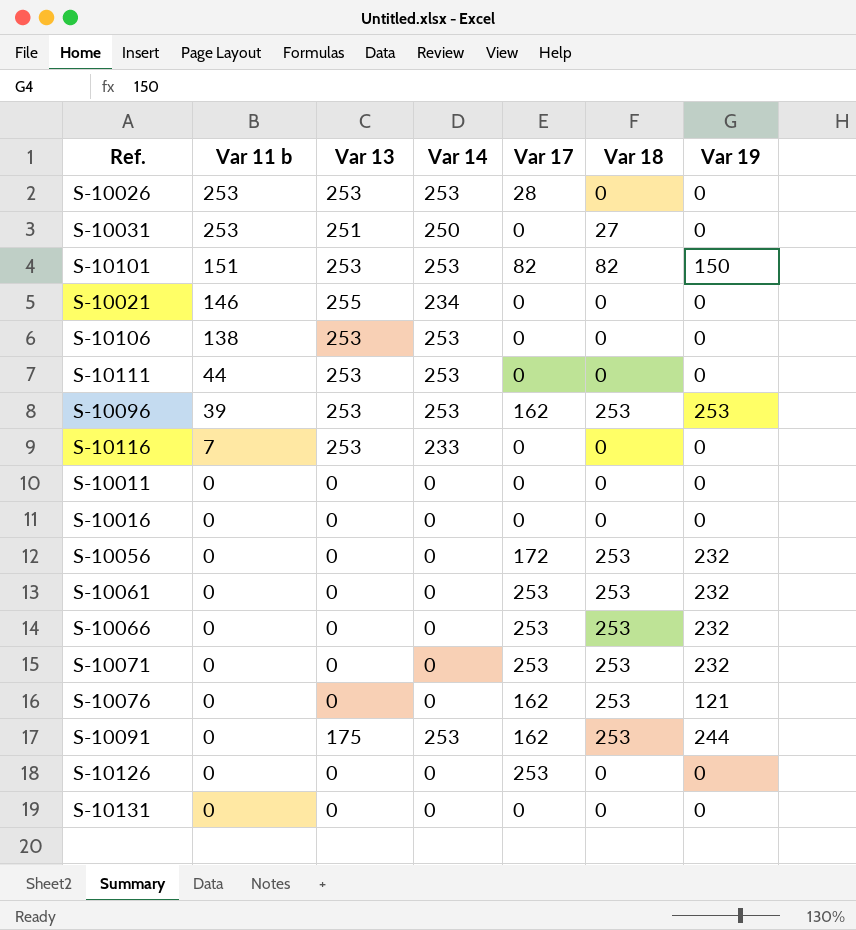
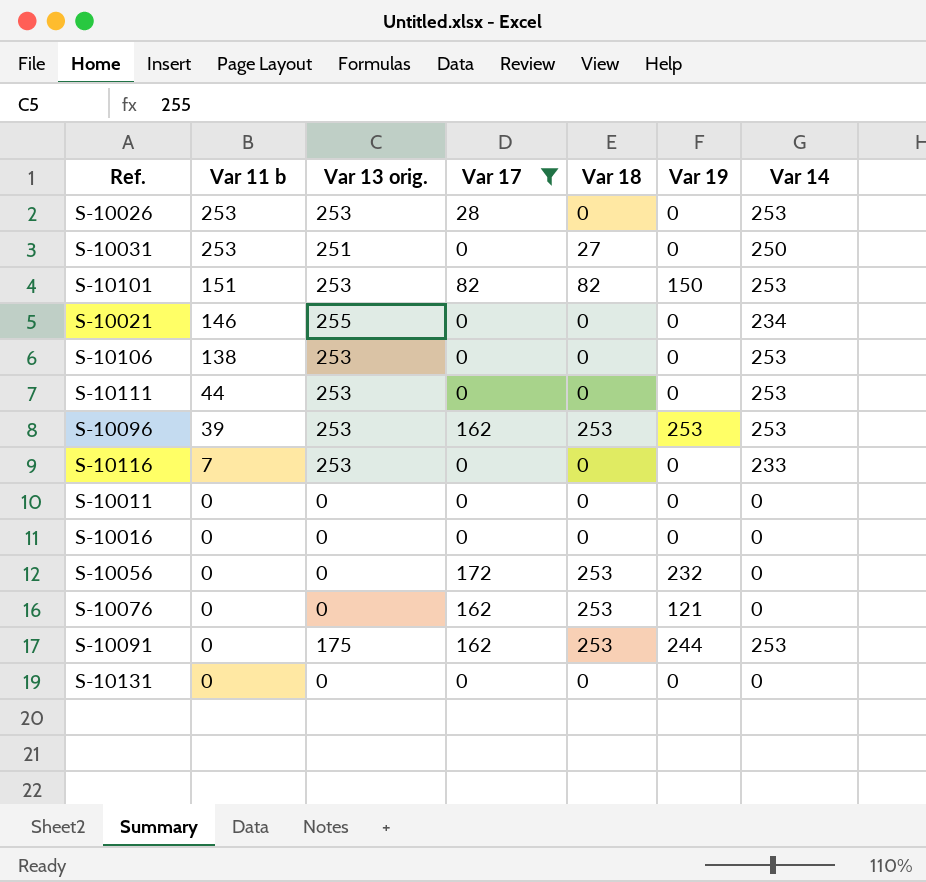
filter: none -> Var 17 != 253
column name: Var 13 -> Var 13 orig.
column Var 14 | position: 4 -> 7

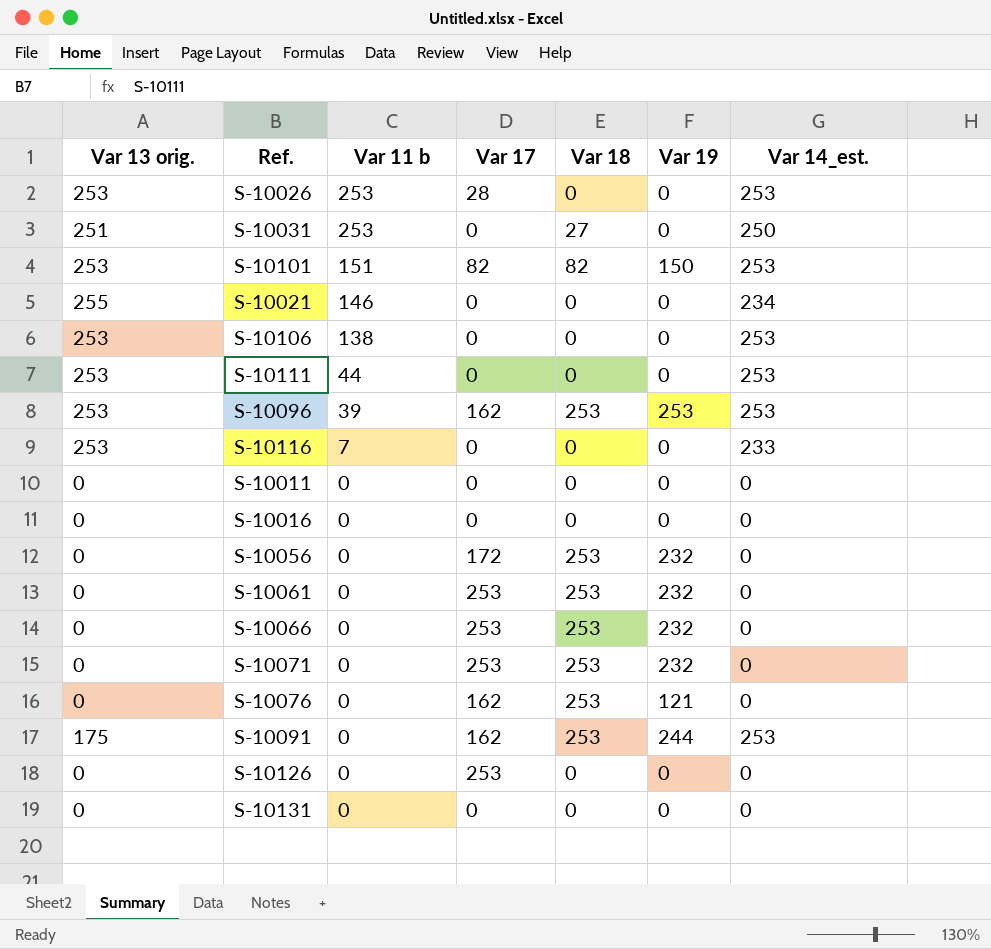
filter: Var 17 != 253 -> none
column Var 13 orig. | position: 3 -> 1
column name: Var 14 -> Var 14_est.

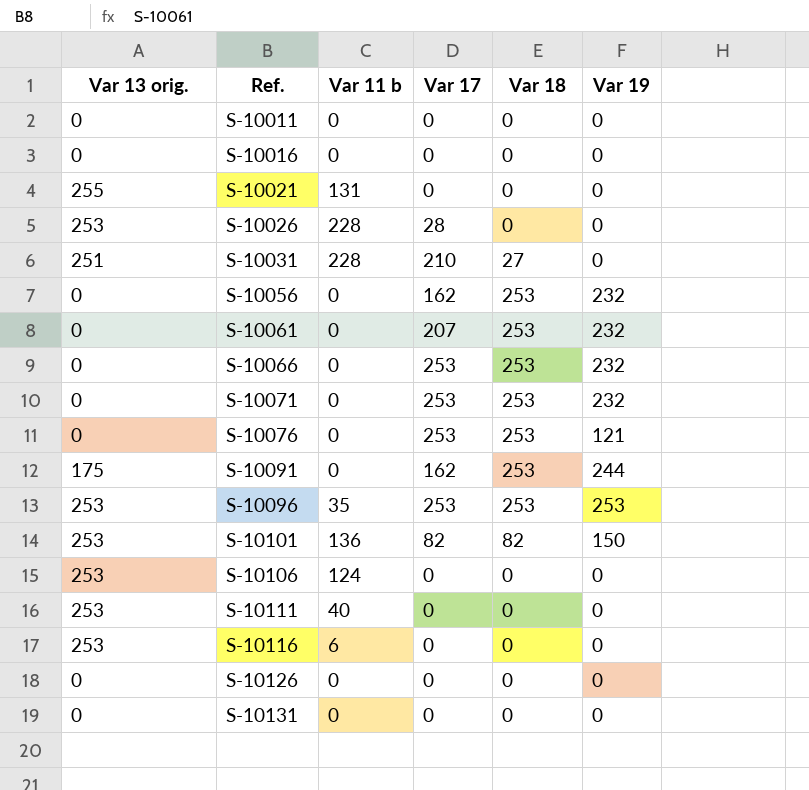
row order: Var 11 b descending -> Ref. ascending
column Var 14_est. | position: 7 -> none
S-10021 | Var 11 b: 146 -> 131
S-10026 | Var 11 b: 253 -> 228
S-10031 | Var 11 b: 253 -> 228
S-10031 | Var 17: 0 -> 210
S-10056 | Var 17: 172 -> 162
S-10061 | Var 17: 253 -> 207
S-10076 | Var 17: 162 -> 253
S-10096 | Var 11 b: 39 -> 35
S-10096 | Var 17: 162 -> 253
S-10101 | Var 11 b: 151 -> 136
S-10106 | Var 11 b: 138 -> 124
S-10111 | Var 11 b: 44 -> 40
S-10116 | Var 11 b: 7 -> 6
S-10126 | Var 17: 253 -> 0

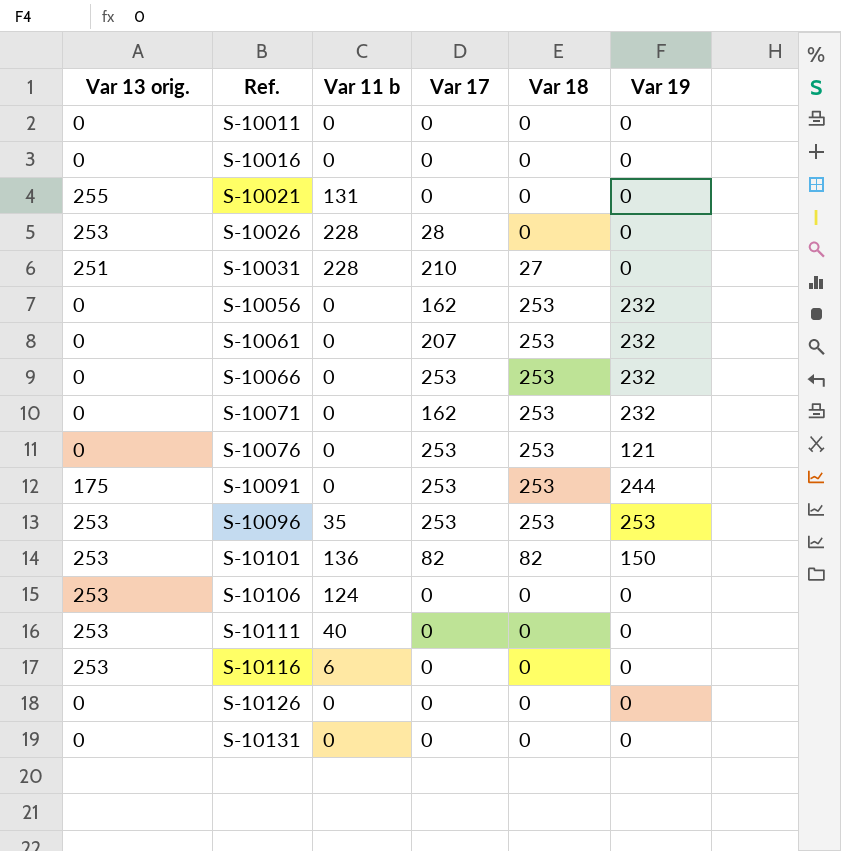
S-10071 | Var 17: 253 -> 162
S-10091 | Var 17: 162 -> 253

